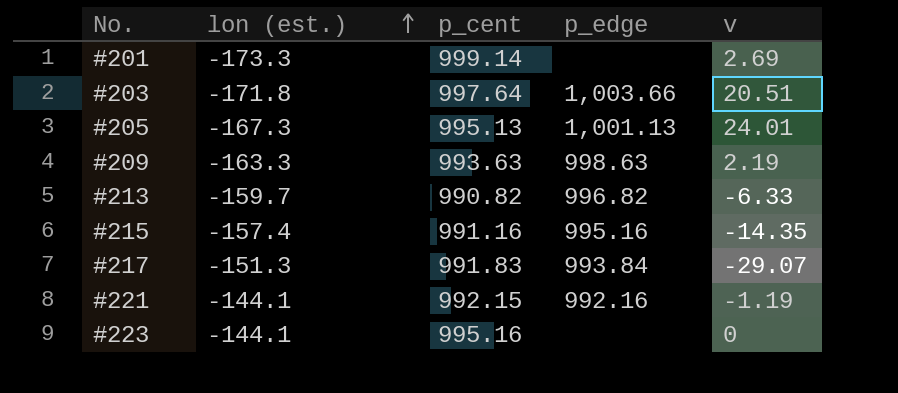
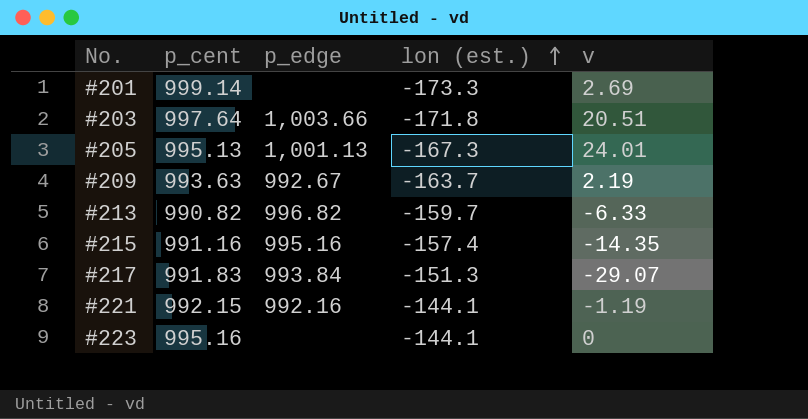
column lon (est.) | position: 2 -> 4
#209 | p_edge: 998.63 -> 992.67
#209 | lon (est.): -163.3 -> -163.7

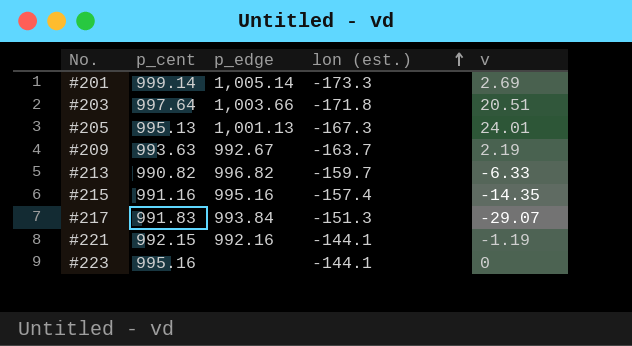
#201 | p_edge: none -> 1,005.14

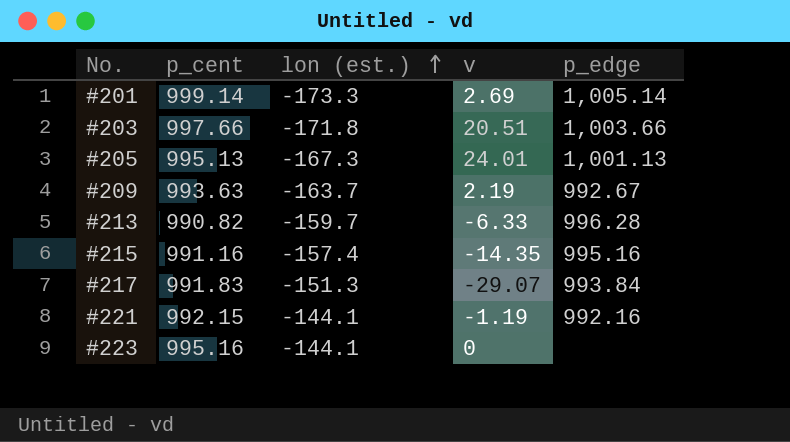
column p_edge | position: 3 -> 5
#203 | p_cent: 997.64 -> 997.66
#213 | p_edge: 996.82 -> 996.28

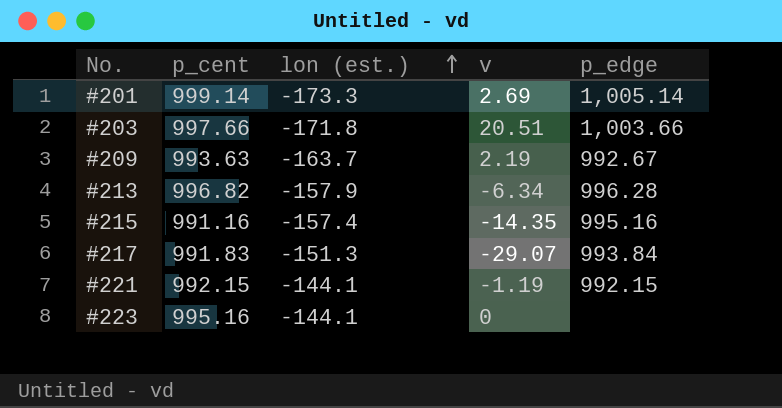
row #205: 995.13 | -167.3 | 24.01 | 1,001.13 -> none
#213 | p_cent: 990.82 -> 996.82
#213 | lon (est.): -159.7 -> -157.9
#213 | v: -6.33 -> -6.34
#221 | p_edge: 992.16 -> 992.15

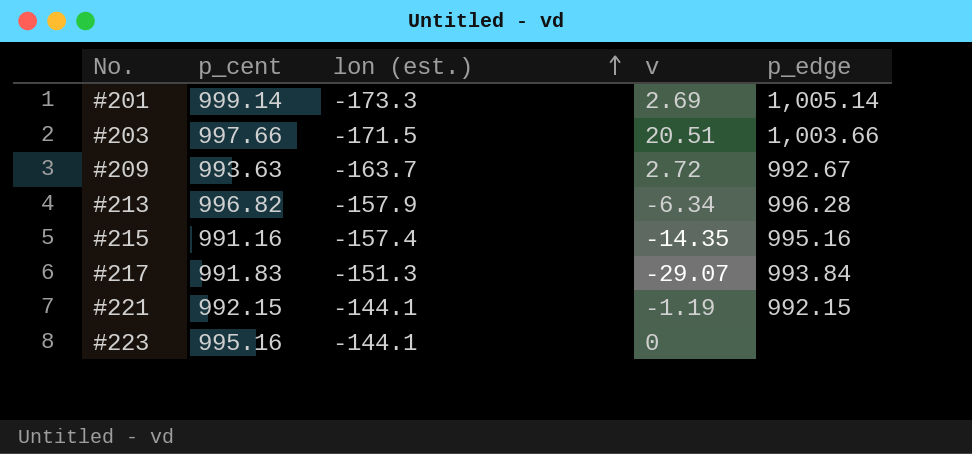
#203 | lon (est.): -171.8 -> -171.5
#209 | v: 2.19 -> 2.72

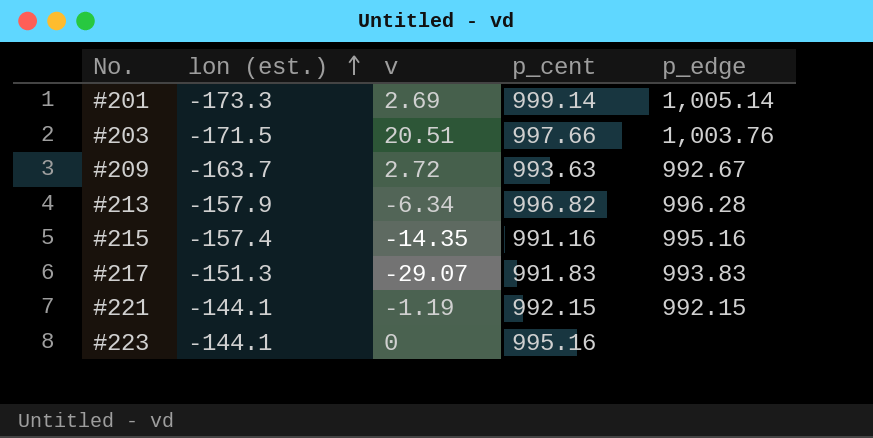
column p_cent | position: 2 -> 4
#203 | p_edge: 1,003.66 -> 1,003.76
#217 | p_edge: 993.84 -> 993.83

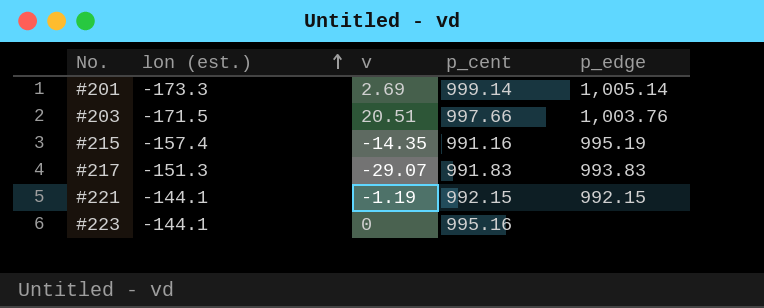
row #209: -163.7 | 2.72 | 993.63 | 992.67 -> none
row #213: -157.9 | -6.34 | 996.82 | 996.28 -> none
#215 | p_edge: 995.16 -> 995.19

